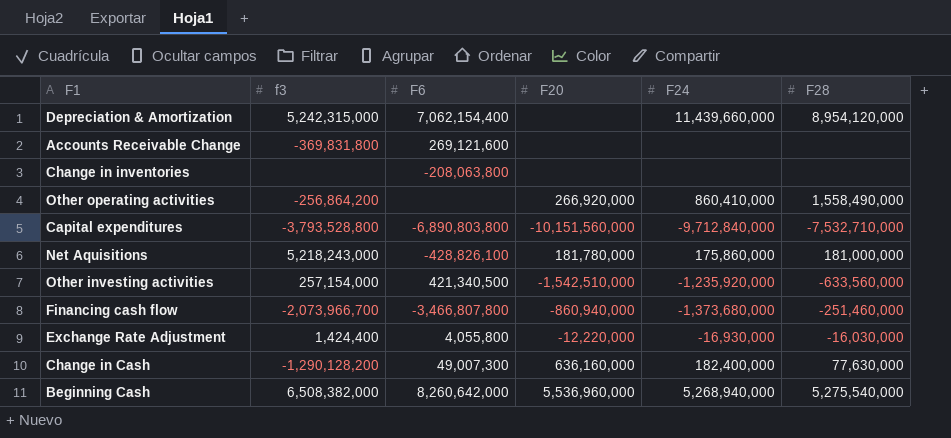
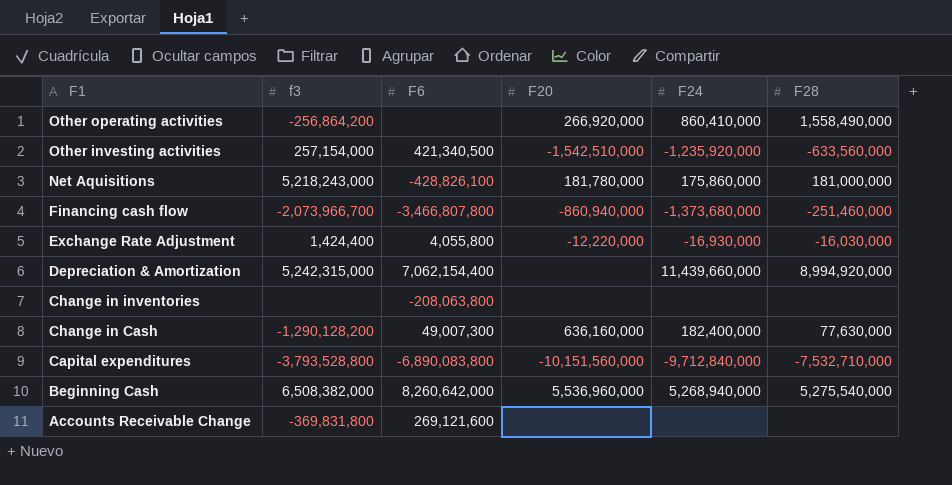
row order: none -> F1 descending
Depreciation & Amortization | F28: 8,954,120,000 -> 8,994,920,000
Capital expenditures | F6: -6,890,803,800 -> -6,890,083,800

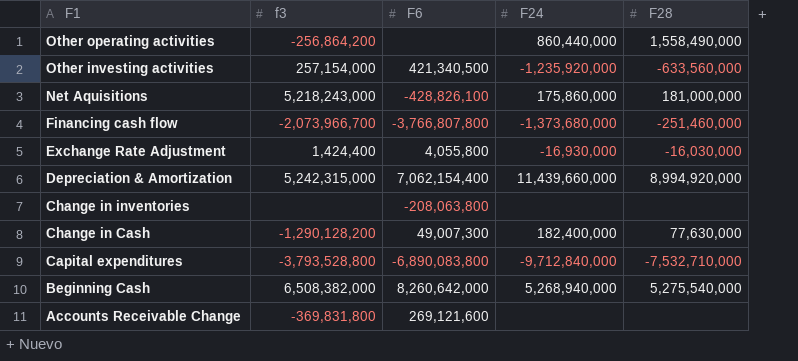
column F20 | position: 4 -> none
Other operating activities | F24: 860,410,000 -> 860,440,000
Financing cash flow | F6: -3,466,807,800 -> -3,766,807,800

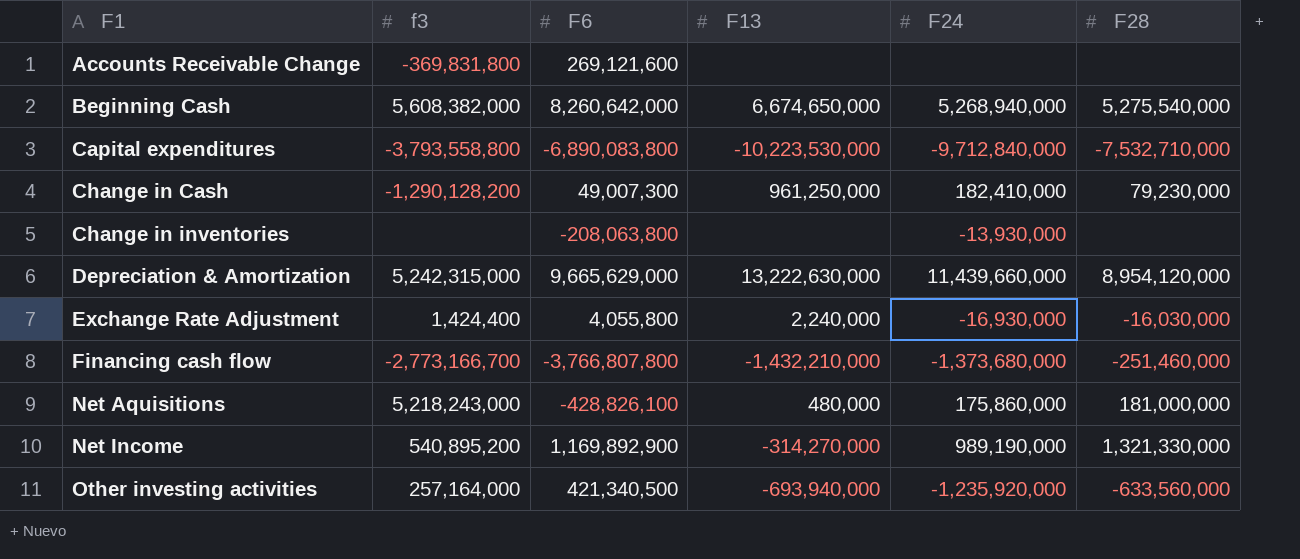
row order: F1 descending -> F1 ascending
column F13 | position: none -> 4
row Other operating activities: -256,864,200 | none | 860,440,000 | 1,558,490,000 -> none
Beginning Cash | f3: 6,508,382,000 -> 5,608,382,000
Capital expenditures | f3: -3,793,528,800 -> -3,793,558,800
Change in Cash | F24: 182,400,000 -> 182,410,000
Change in Cash | F28: 77,630,000 -> 79,230,000
Change in inventories | F24: none -> -13,930,000
Depreciation & Amortization | F6: 7,062,154,400 -> 9,665,629,000
Depreciation & Amortization | F28: 8,994,920,000 -> 8,954,120,000
Financing cash flow | f3: -2,073,966,700 -> -2,773,166,700
row Net Income: none -> 540,895,200 | 1,169,892,900 | -314,270,000 | 989,190,000 | 1,321,330,000
Other investing activities | f3: 257,154,000 -> 257,164,000

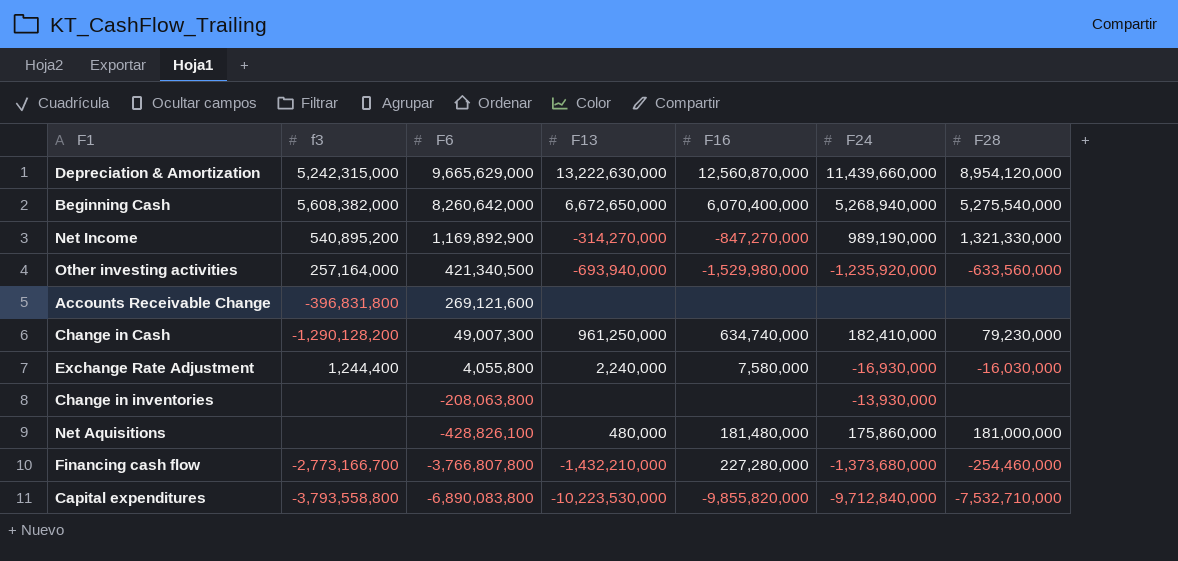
row order: F1 ascending -> F6 descending
column F16 | position: none -> 5
Beginning Cash | F13: 6,674,650,000 -> 6,672,650,000
Accounts Receivable Change | f3: -369,831,800 -> -396,831,800
Exchange Rate Adjustment | f3: 1,424,400 -> 1,244,400
Net Aquisitions | f3: 5,218,243,000 -> none
Financing cash flow | F28: -251,460,000 -> -254,460,000

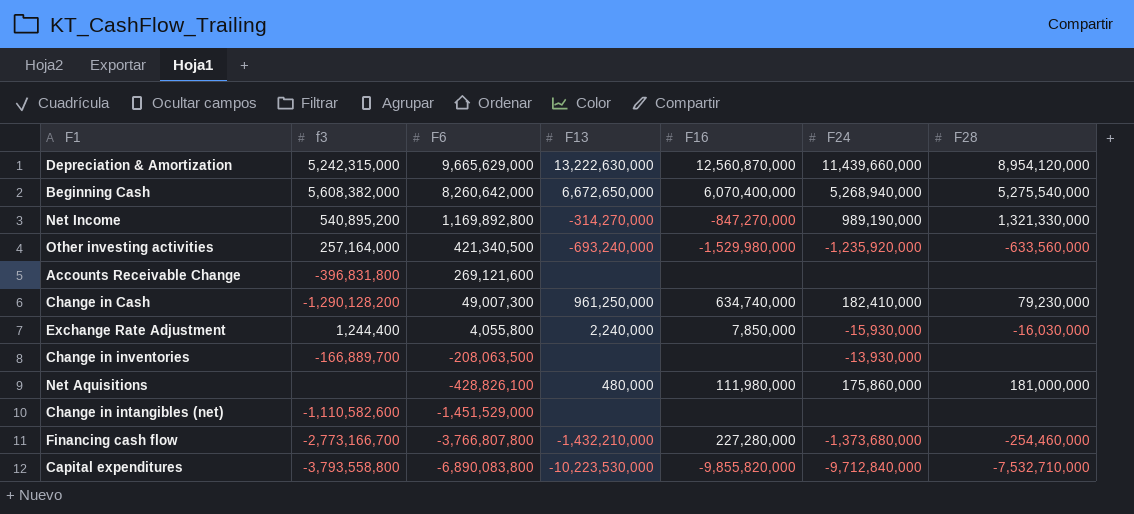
Net Income | F6: 1,169,892,900 -> 1,169,892,800
Other investing activities | F13: -693,940,000 -> -693,240,000
Exchange Rate Adjustment | F16: 7,580,000 -> 7,850,000
Exchange Rate Adjustment | F24: -16,930,000 -> -15,930,000
Change in inventories | f3: none -> -166,889,700
Change in inventories | F6: -208,063,800 -> -208,063,500
Net Aquisitions | F16: 181,480,000 -> 111,980,000
row Change in intangibles (net): none -> -1,110,582,600 | -1,451,529,000 | none | none | none | none

